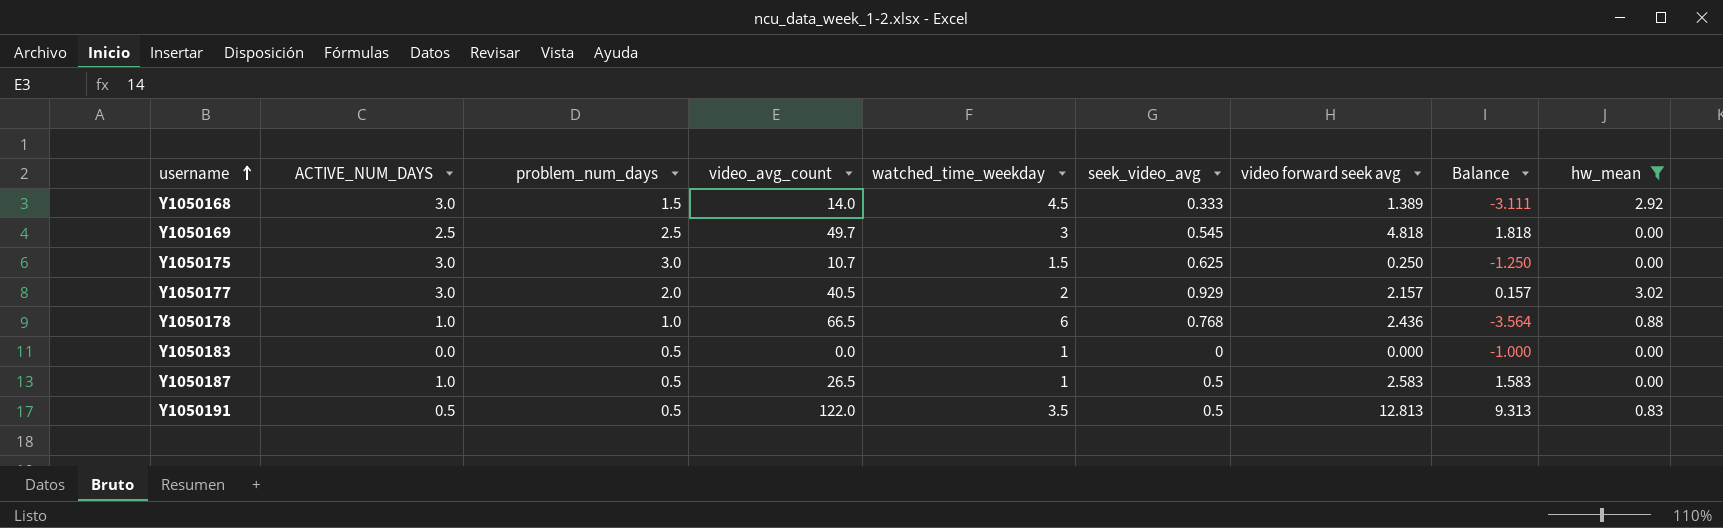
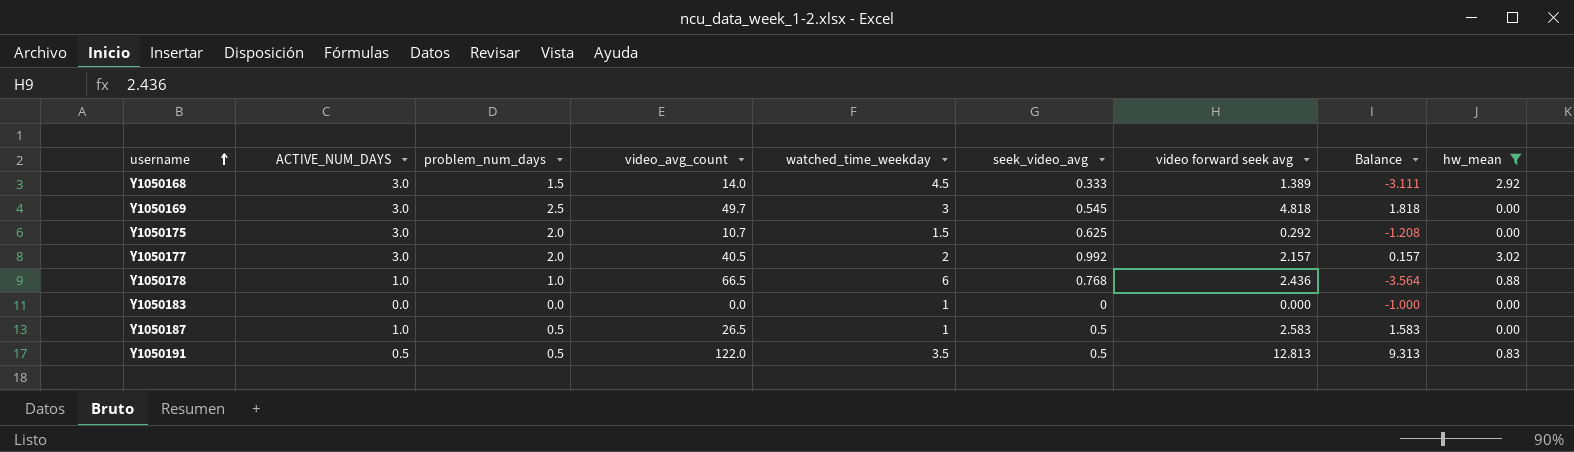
Y1050169 | ACTIVE_NUM_DAYS: 2.5 -> 3.0
Y1050175 | problem_num_days: 3.0 -> 2.0
Y1050175 | video forward seek avg: 0.250 -> 0.292
Y1050175 | Balance: -1.250 -> -1.208
Y1050177 | seek_video_avg: 0.929 -> 0.992
Y1050183 | problem_num_days: 0.5 -> 0.0

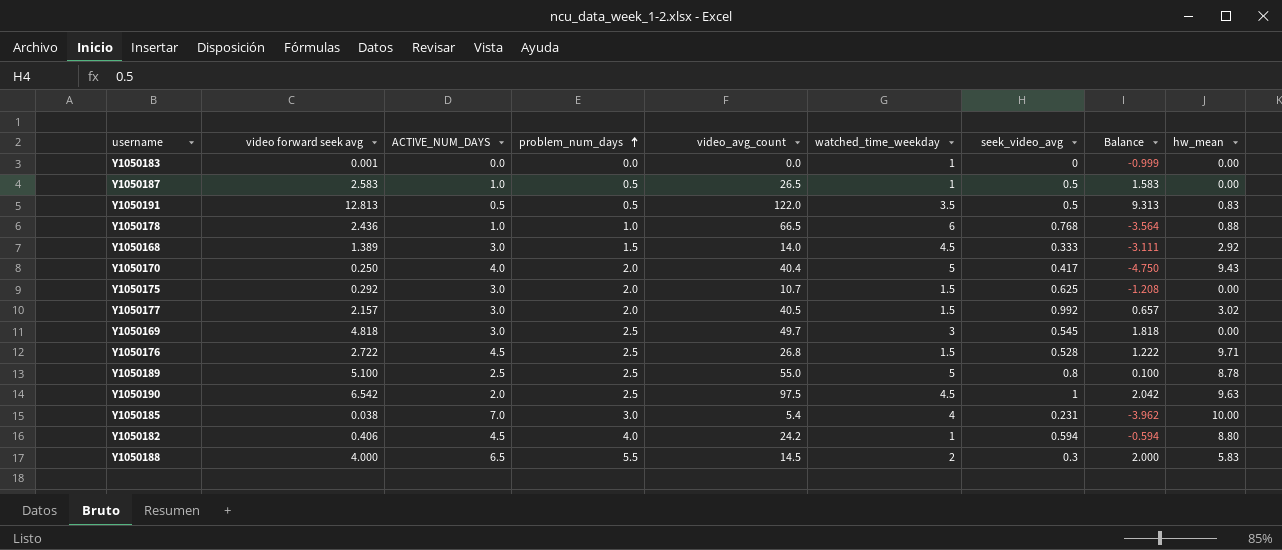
filter: hw_mean <= 3.02 -> none
row order: username ascending -> problem_num_days ascending
column video forward seek avg | position: 7 -> 2
Y1050183 | video forward seek avg: 0.000 -> 0.001
Y1050183 | Balance: -1.000 -> -0.999
Y1050177 | watched_time_weekday: 2 -> 1.5
Y1050177 | Balance: 0.157 -> 0.657

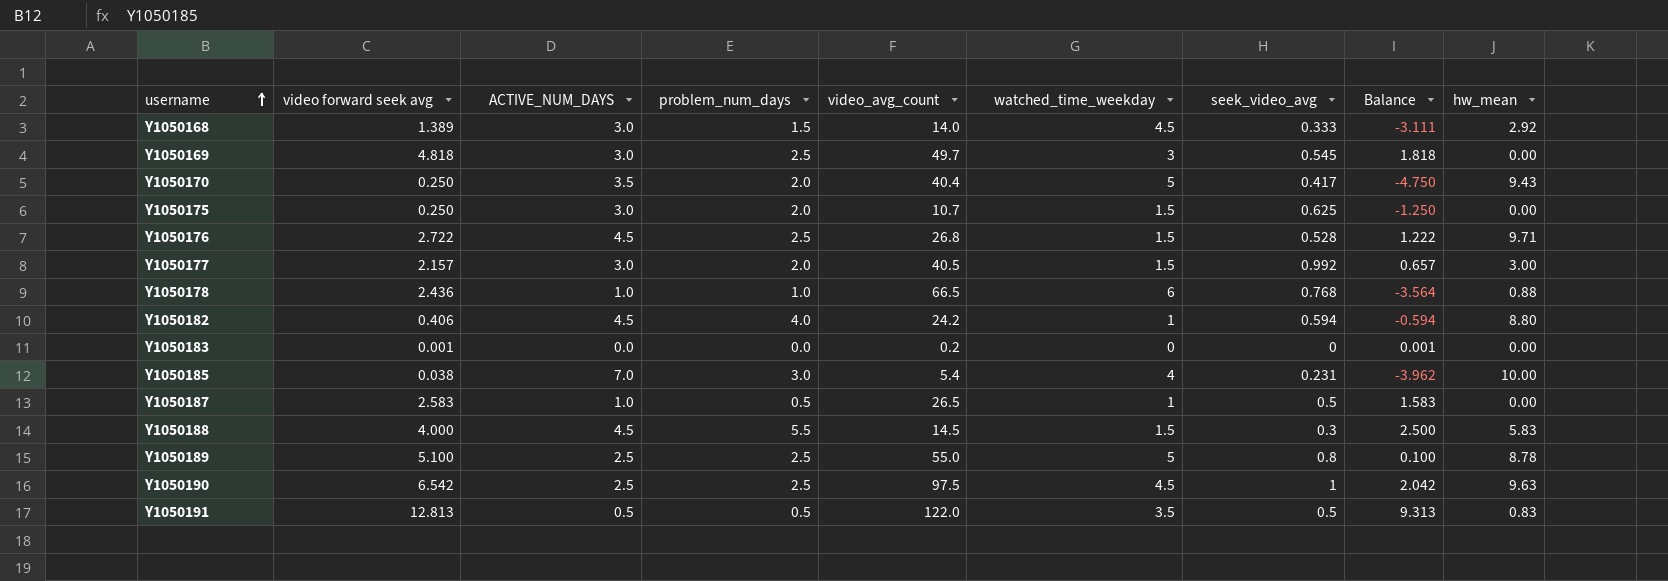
row order: problem_num_days ascending -> username ascending
Y1050170 | ACTIVE_NUM_DAYS: 4.0 -> 3.5
Y1050175 | video forward seek avg: 0.292 -> 0.250
Y1050175 | Balance: -1.208 -> -1.250
Y1050177 | hw_mean: 3.02 -> 3.00
Y1050183 | video_avg_count: 0.0 -> 0.2
Y1050183 | watched_time_weekday: 1 -> 0
Y1050183 | Balance: -0.999 -> 0.001
Y1050188 | ACTIVE_NUM_DAYS: 6.5 -> 4.5
Y1050188 | watched_time_weekday: 2 -> 1.5
Y1050188 | Balance: 2.000 -> 2.500
Y1050190 | ACTIVE_NUM_DAYS: 2.0 -> 2.5

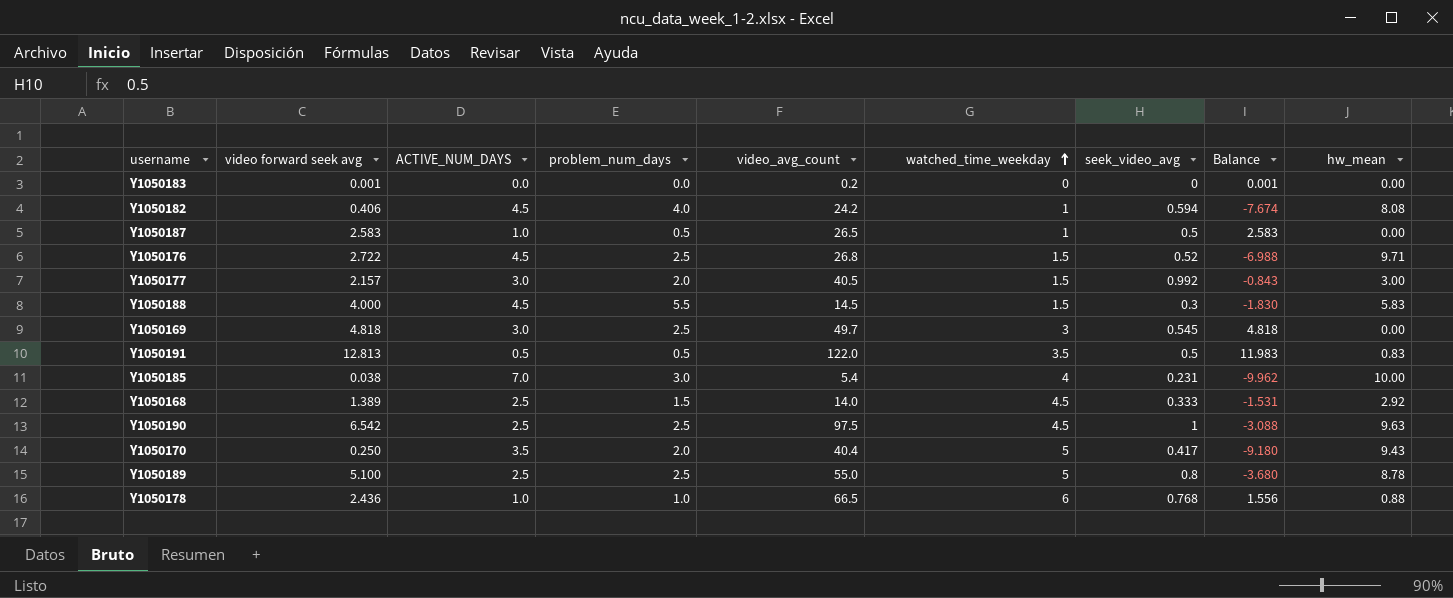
row order: username ascending -> watched_time_weekday ascending
column Balance | formula: [video forward seek avg] - [watched_time_weekday] -> [video forward seek avg] - [hw_mean]
row Y1050175: 0.250 | 3.0 | 2.0 | 10.7 | 1.5 | 0.625 | -1.250 | 0.00 -> none
Y1050182 | hw_mean: 8.80 -> 8.08
Y1050176 | seek_video_avg: 0.528 -> 0.52
Y1050168 | ACTIVE_NUM_DAYS: 3.0 -> 2.5

